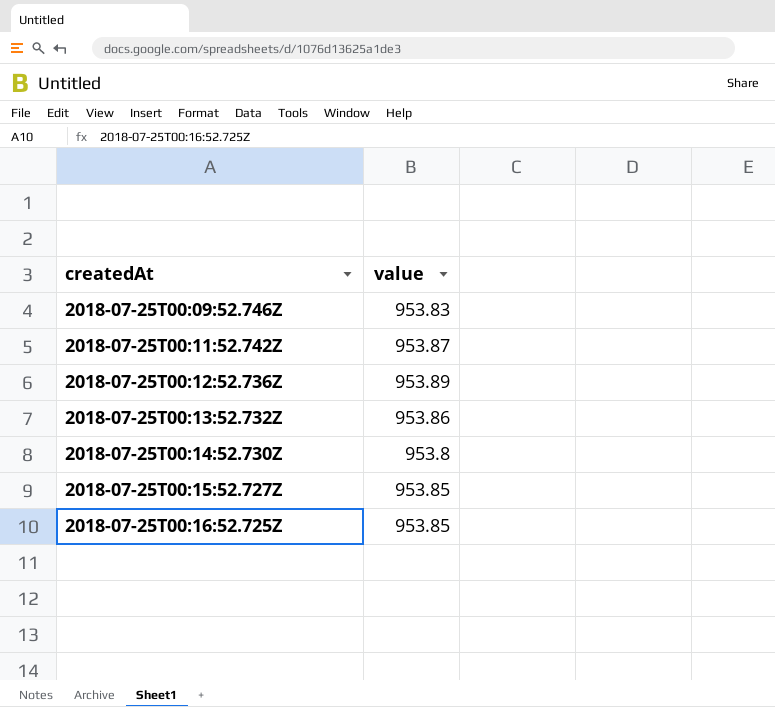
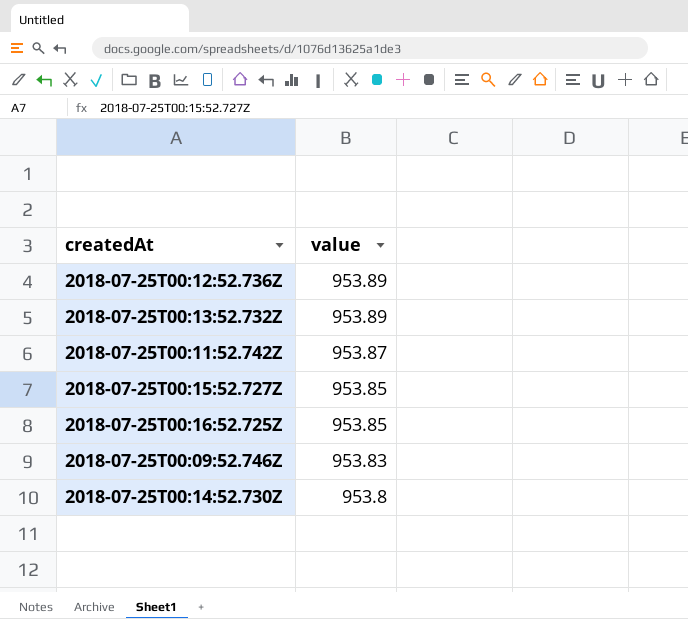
row order: createdAt ascending -> value descending
2018-07-25T00:13:52.732Z | value: 953.86 -> 953.89

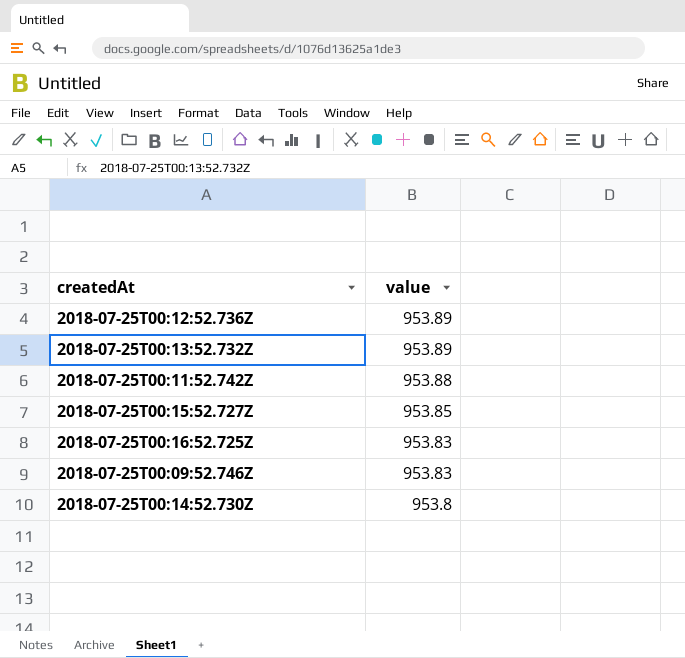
2018-07-25T00:11:52.742Z | value: 953.87 -> 953.88
2018-07-25T00:16:52.725Z | value: 953.85 -> 953.83

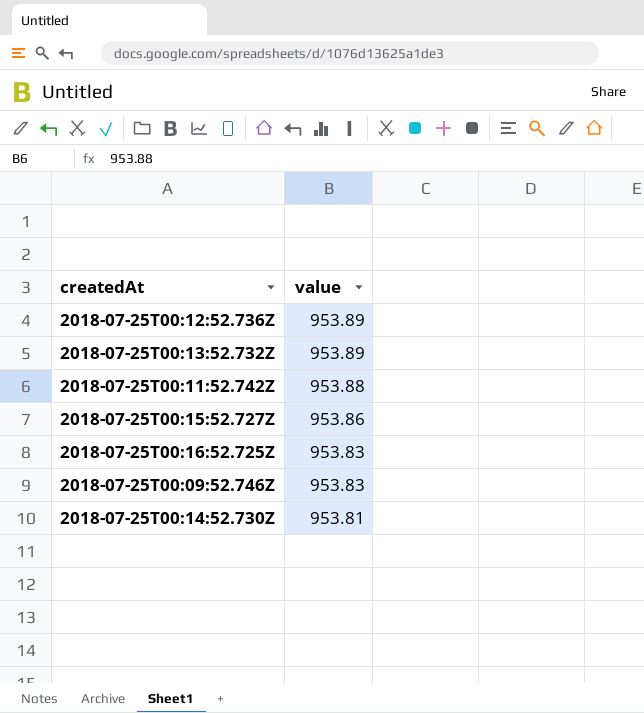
2018-07-25T00:15:52.727Z | value: 953.85 -> 953.86
2018-07-25T00:14:52.730Z | value: 953.8 -> 953.81

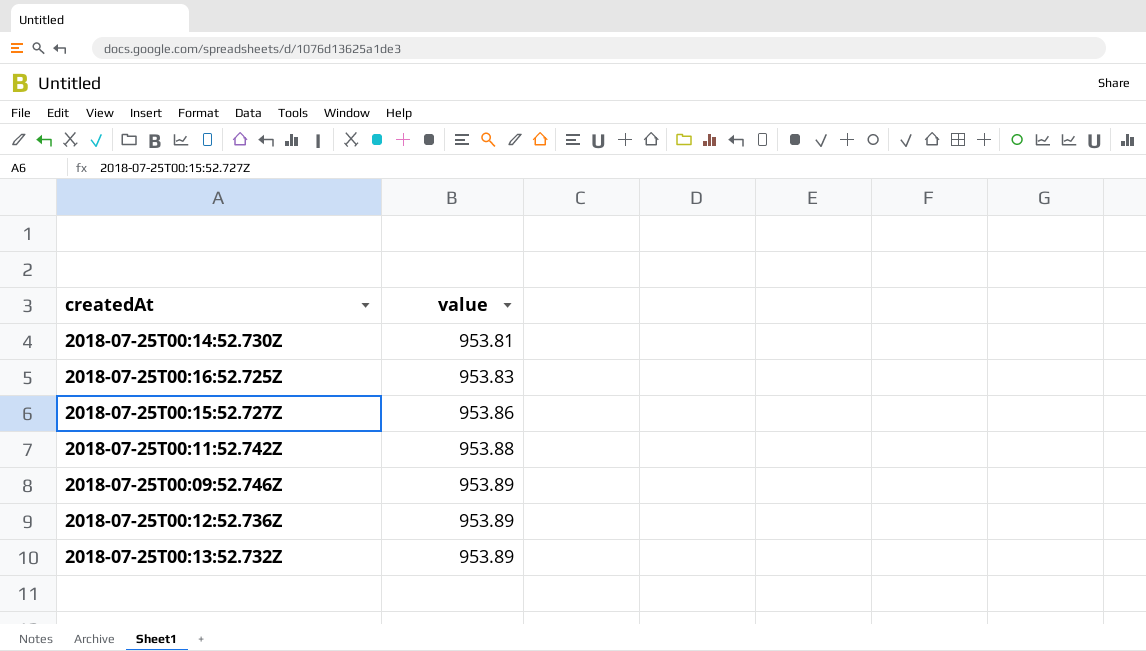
row order: value descending -> value ascending
2018-07-25T00:09:52.746Z | value: 953.83 -> 953.89

